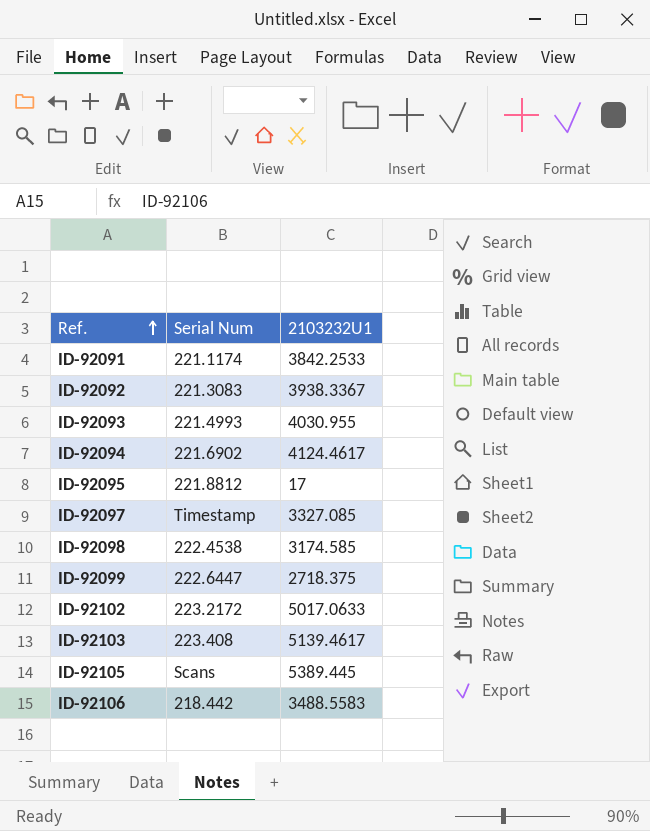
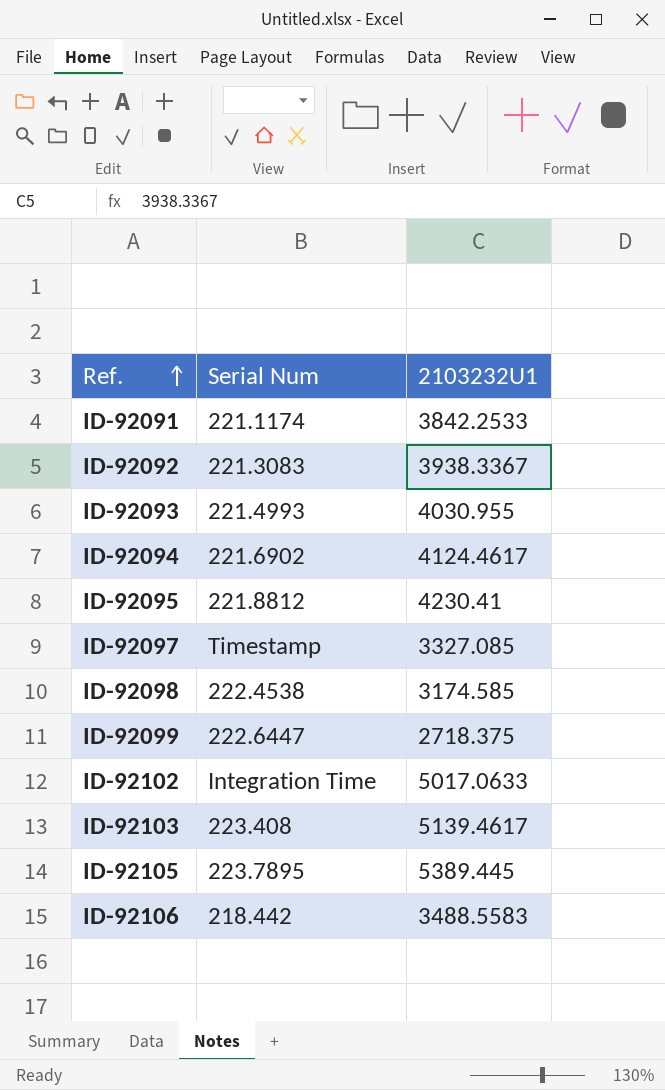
ID-92095 | 2103232U1: 17 -> 4230.41
ID-92102 | Serial Num: 223.2172 -> Integration Time
ID-92105 | Serial Num: Scans -> 223.7895

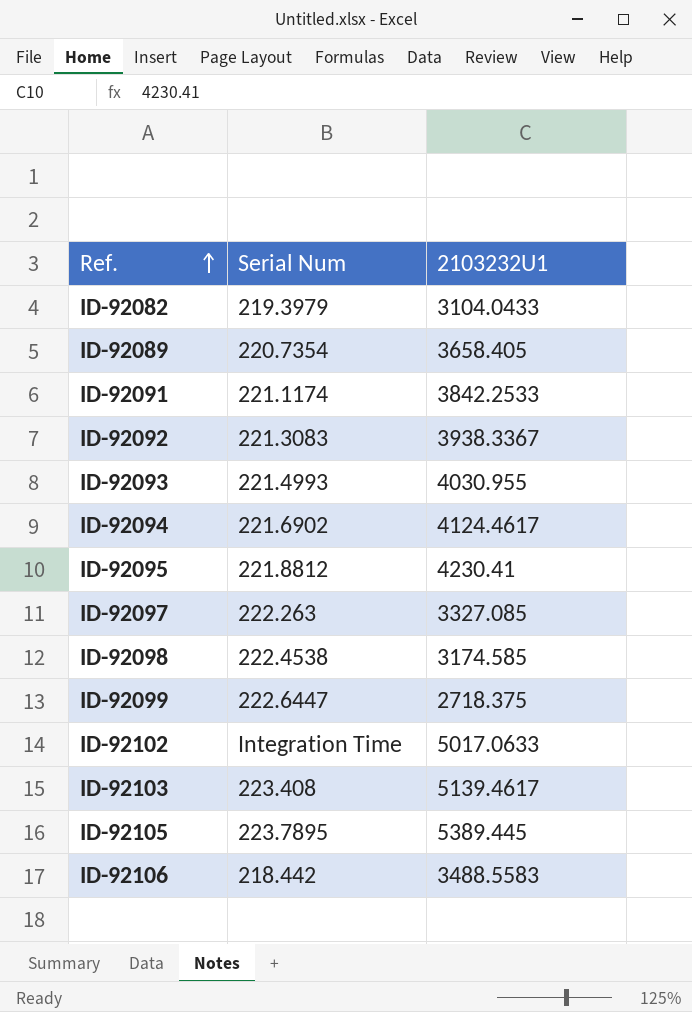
row ID-92082: none -> 219.3979 | 3104.0433
row ID-92089: none -> 220.7354 | 3658.405
ID-92097 | Serial Num: Timestamp -> 222.263

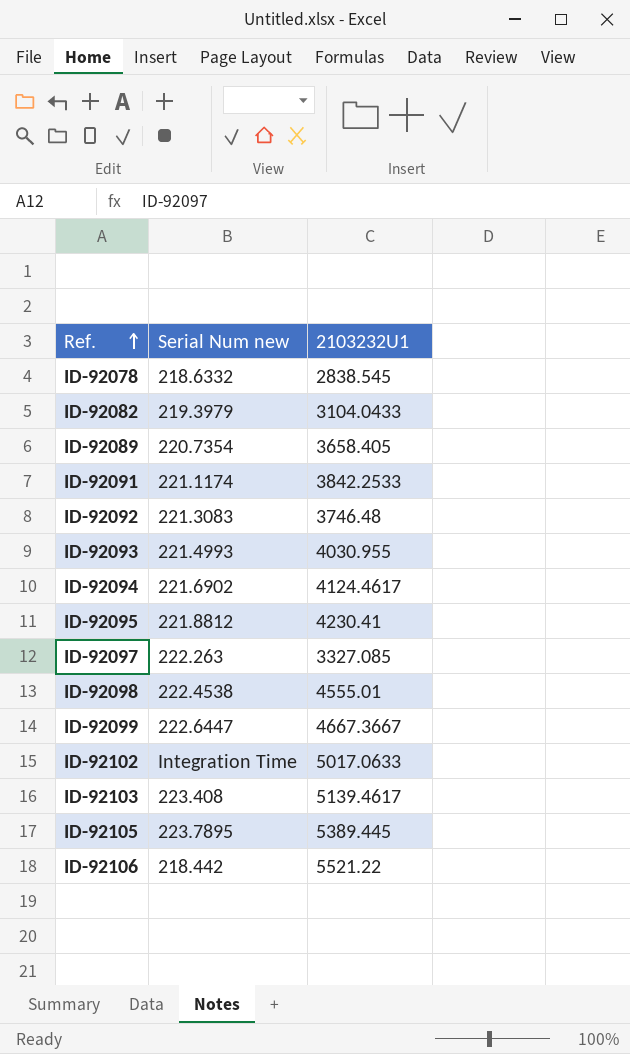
column name: Serial Num -> Serial Num new
row ID-92078: none -> 218.6332 | 2838.545
ID-92092 | 2103232U1: 3938.3367 -> 3746.48
ID-92098 | 2103232U1: 3174.585 -> 4555.01
ID-92099 | 2103232U1: 2718.375 -> 4667.3667
ID-92106 | 2103232U1: 3488.5583 -> 5521.22

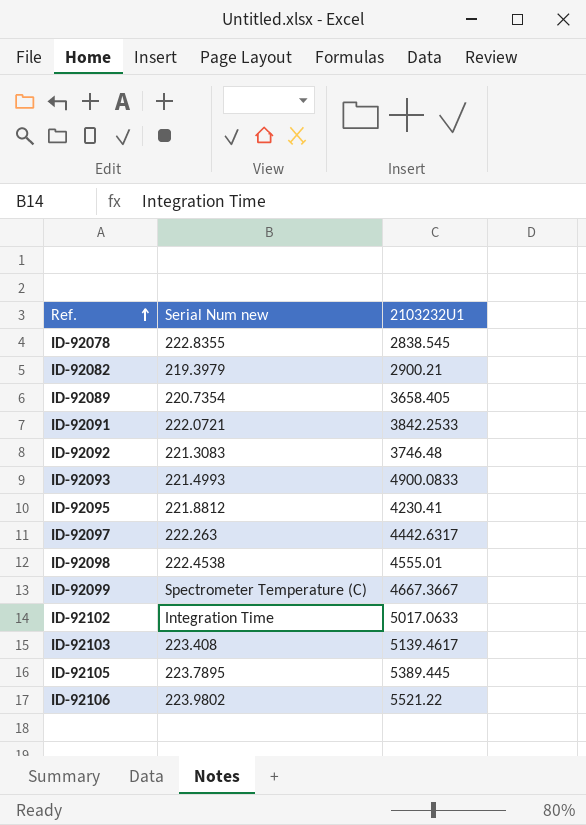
row ID-92094: 221.6902 | 4124.4617 -> none
ID-92078 | Serial Num new: 218.6332 -> 222.8355
ID-92082 | 2103232U1: 3104.0433 -> 2900.21
ID-92091 | Serial Num new: 221.1174 -> 222.0721
ID-92093 | 2103232U1: 4030.955 -> 4900.0833
ID-92097 | 2103232U1: 3327.085 -> 4442.6317
ID-92099 | Serial Num new: 222.6447 -> Spectrometer Temperature (C)
ID-92106 | Serial Num new: 218.442 -> 223.9802

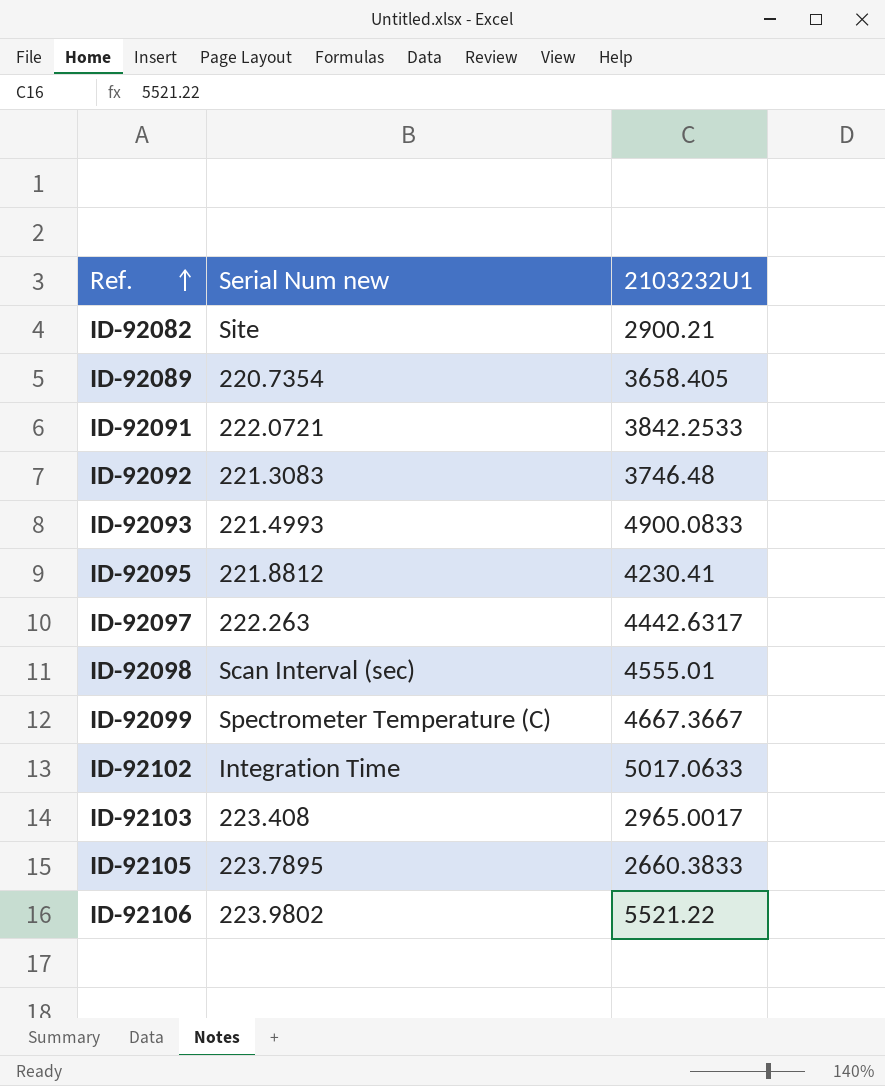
row ID-92078: 222.8355 | 2838.545 -> none
ID-92082 | Serial Num new: 219.3979 -> Site
ID-92098 | Serial Num new: 222.4538 -> Scan Interval (sec)
ID-92103 | 2103232U1: 5139.4617 -> 2965.0017
ID-92105 | 2103232U1: 5389.445 -> 2660.3833

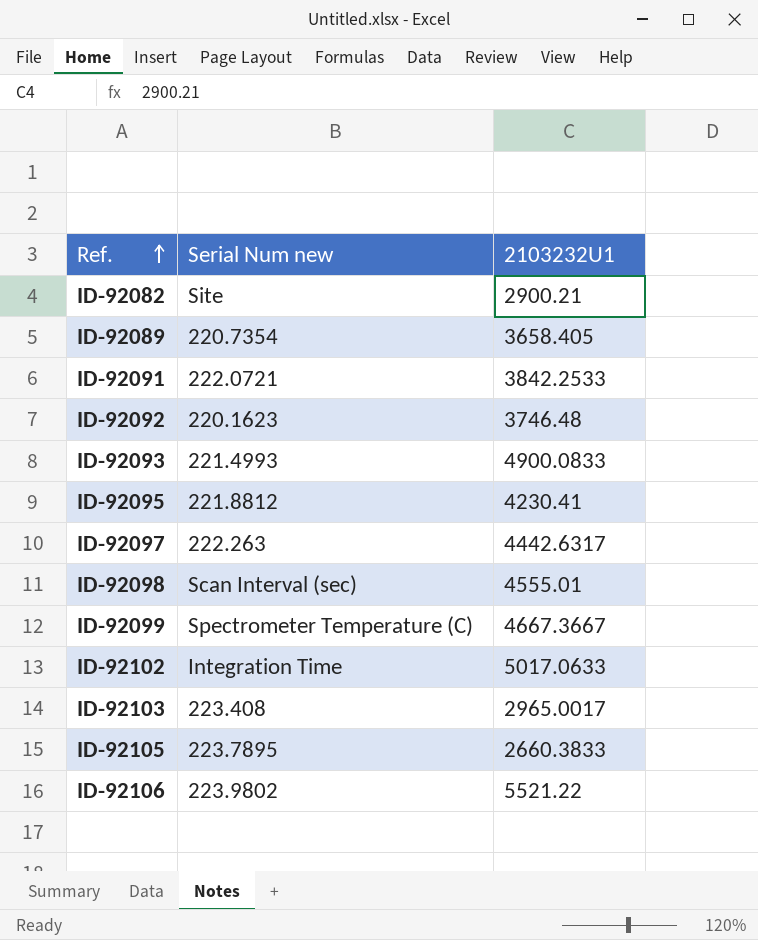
ID-92092 | Serial Num new: 221.3083 -> 220.1623

